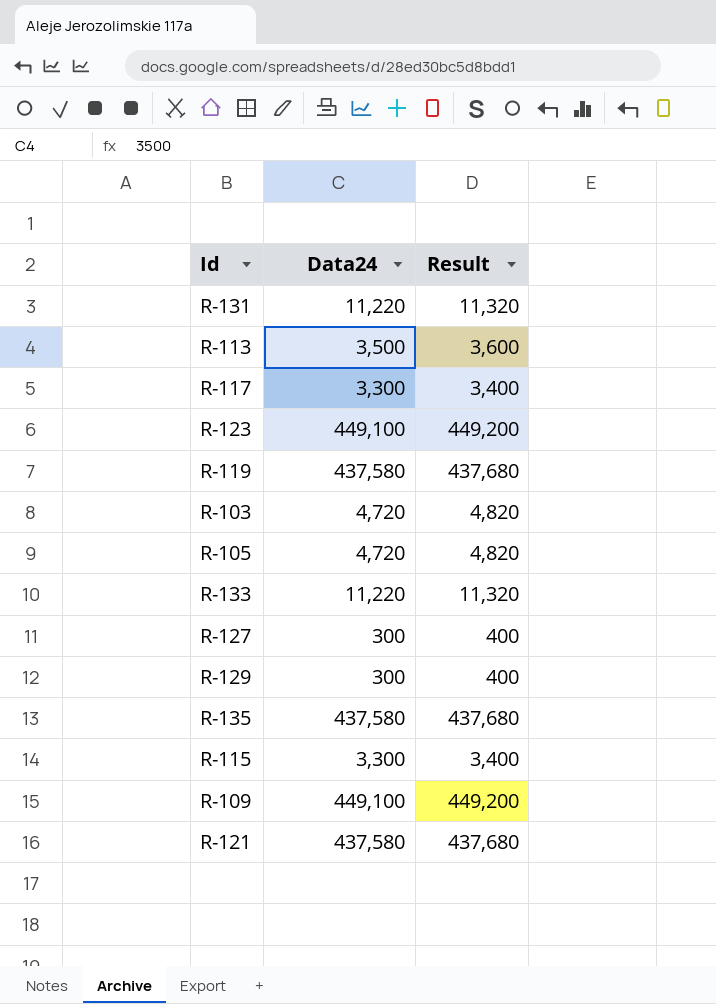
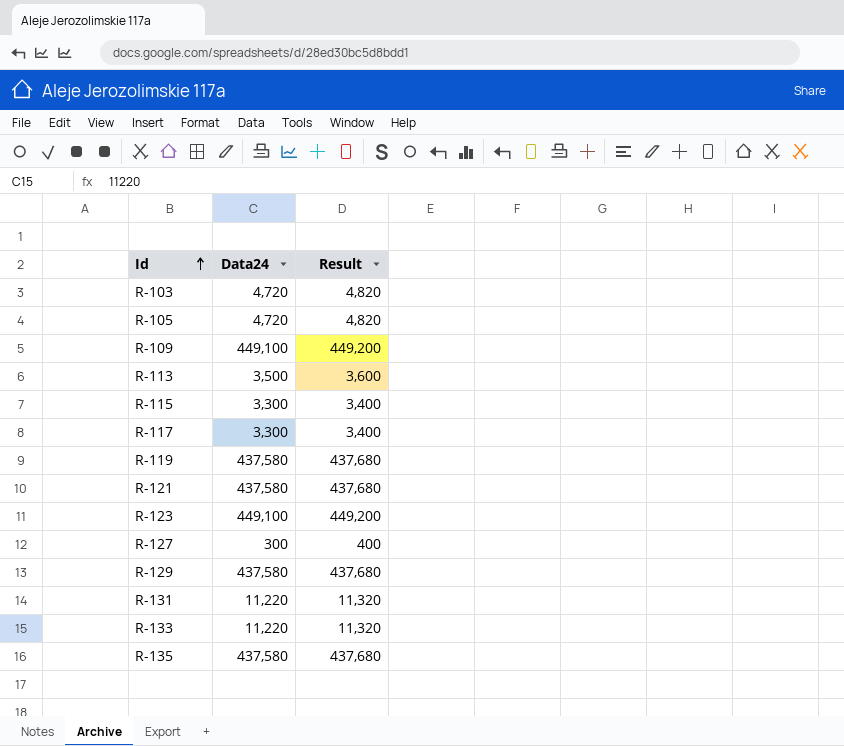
row order: none -> Id ascending
R-129 | Data24: 300 -> 437,580
R-129 | Result: 400 -> 437,680

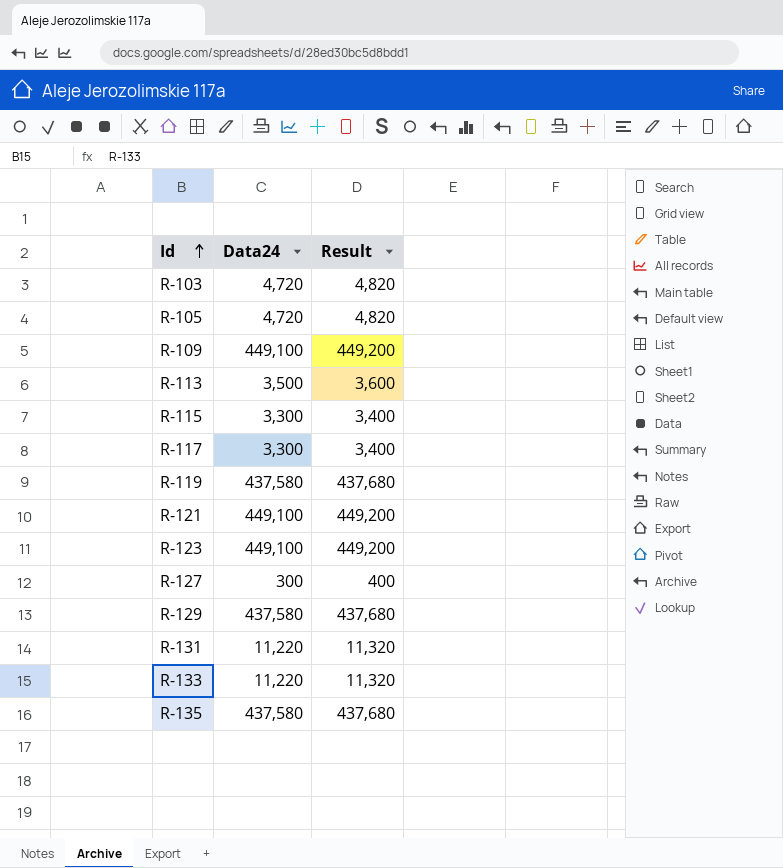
R-121 | Data24: 437,580 -> 449,100
R-121 | Result: 437,680 -> 449,200

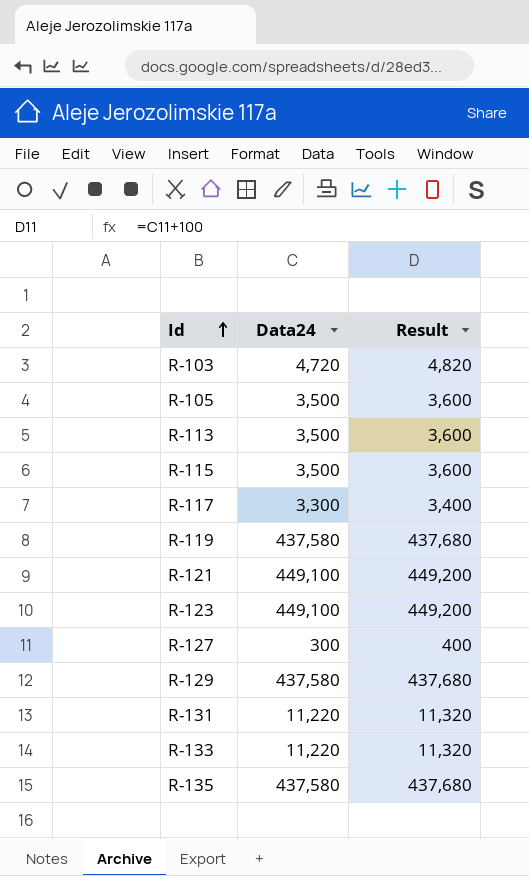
row R-109: 449,100 | 449,200 -> none
R-105 | Data24: 4,720 -> 3,500
R-105 | Result: 4,820 -> 3,600
R-115 | Data24: 3,300 -> 3,500
R-115 | Result: 3,400 -> 3,600

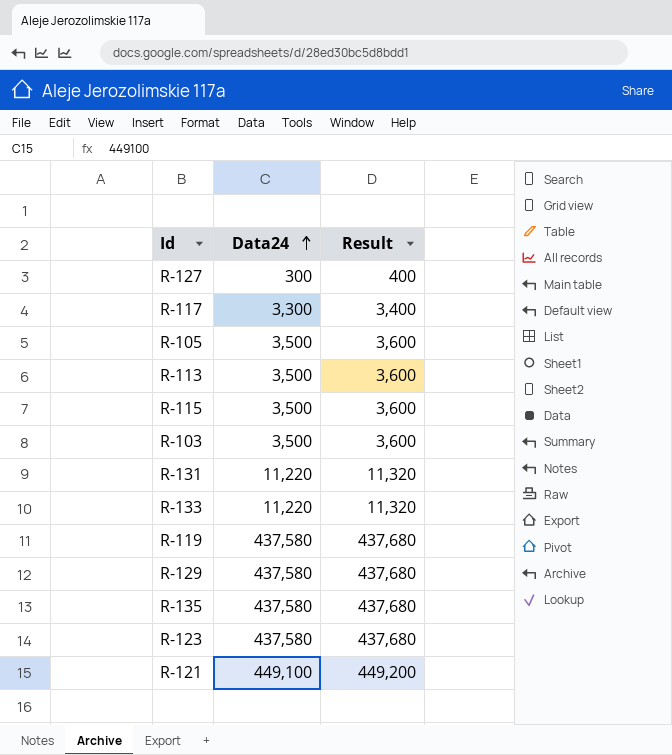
row order: Id ascending -> Data24 ascending
R-103 | Data24: 4,720 -> 3,500
R-103 | Result: 4,820 -> 3,600
R-123 | Data24: 449,100 -> 437,580
R-123 | Result: 449,200 -> 437,680

